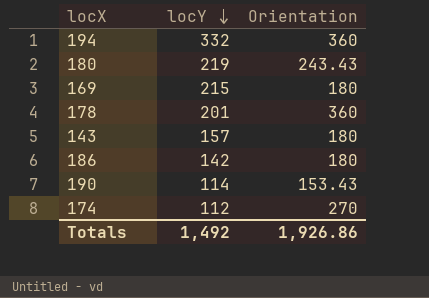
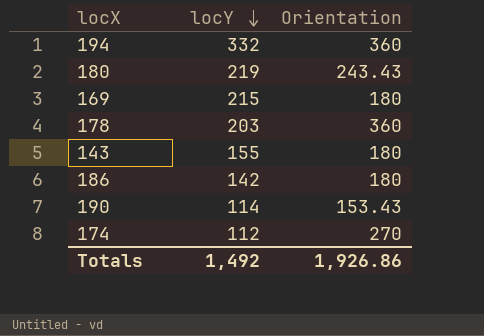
178 | locY: 201 -> 203
143 | locY: 157 -> 155

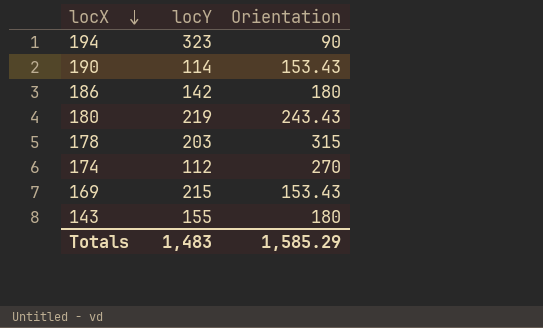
row order: locY descending -> locX descending
194 | locY: 332 -> 323
194 | Orientation: 360 -> 90
178 | Orientation: 360 -> 315
169 | Orientation: 180 -> 153.43
Totals | locY: 1,492 -> 1,483
Totals | Orientation: 1,926.86 -> 1,585.29

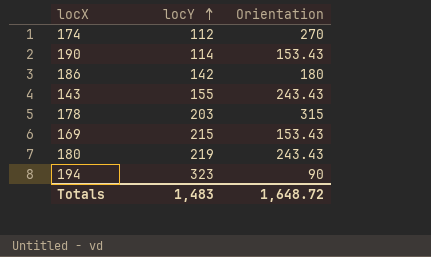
row order: locX descending -> locY ascending
143 | Orientation: 180 -> 243.43
Totals | Orientation: 1,585.29 -> 1,648.72

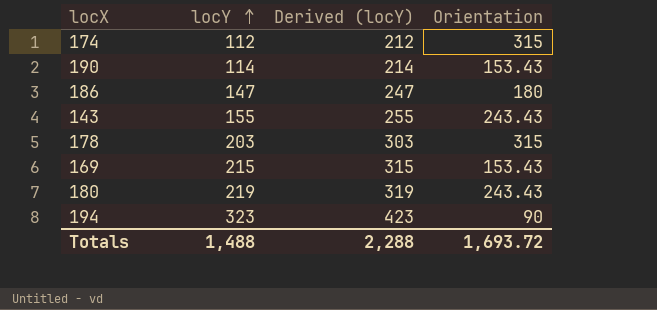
column Derived (locY) | formula: none -> [locY] + 100
174 | Orientation: 270 -> 315
186 | locY: 142 -> 147
Totals | locY: 1,483 -> 1,488
Totals | Orientation: 1,648.72 -> 1,693.72

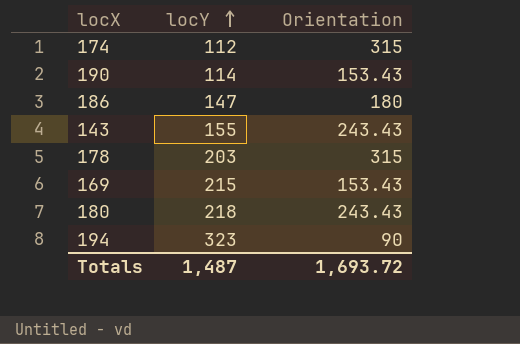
column Derived (locY) | formula: [locY] + 100 -> none
180 | locY: 219 -> 218
Totals | locY: 1,488 -> 1,487

